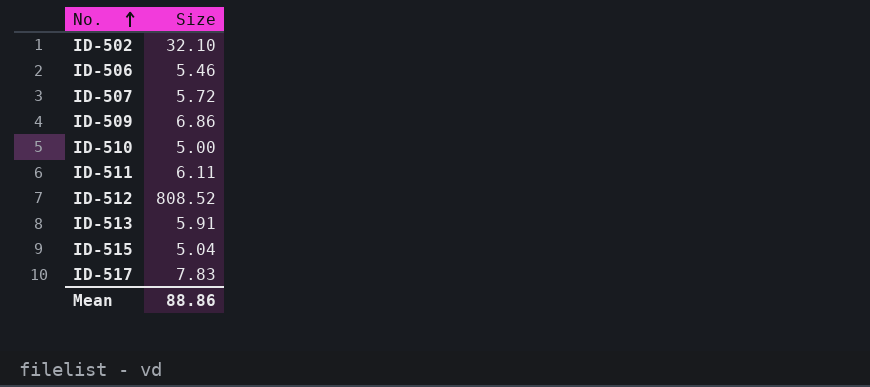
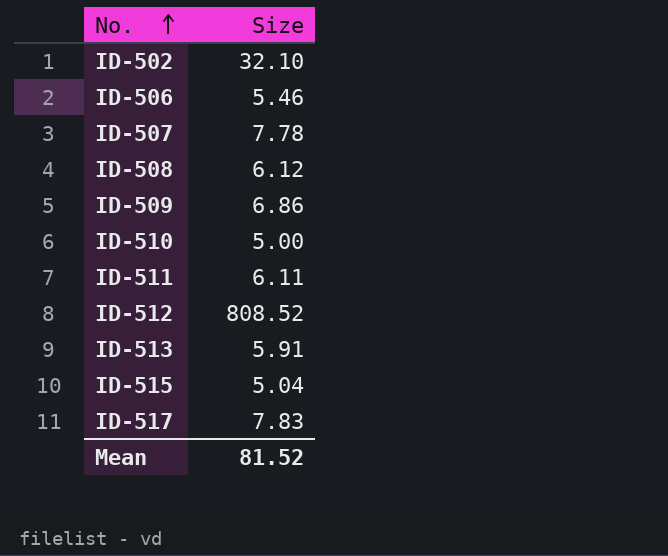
ID-507 | Size: 5.72 -> 7.78
row ID-508: none -> 6.12
Mean | Size: 88.86 -> 81.52

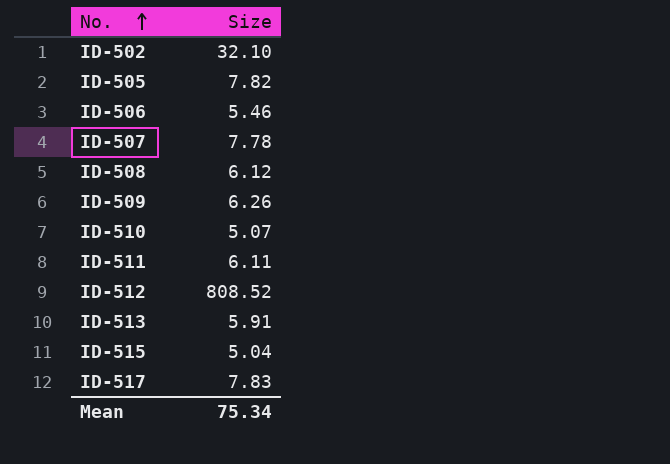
row ID-505: none -> 7.82
ID-509 | Size: 6.86 -> 6.26
ID-510 | Size: 5.00 -> 5.07
Mean | Size: 81.52 -> 75.34

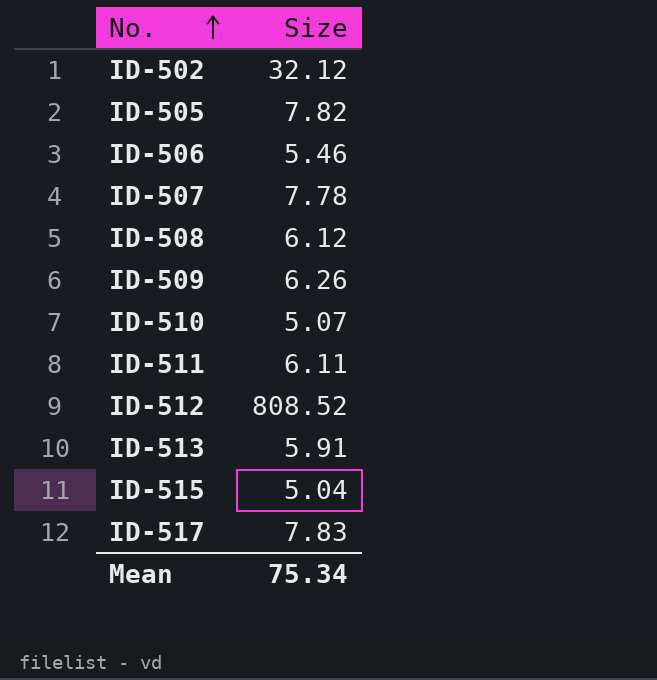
ID-502 | Size: 32.10 -> 32.12

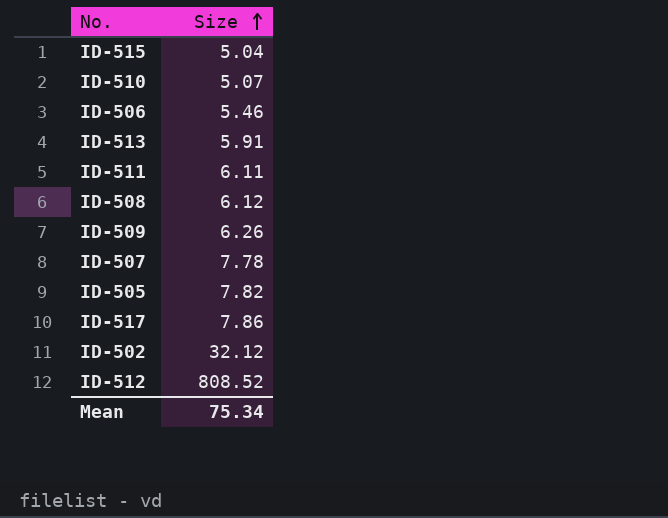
row order: No. ascending -> Size ascending
ID-517 | Size: 7.83 -> 7.86

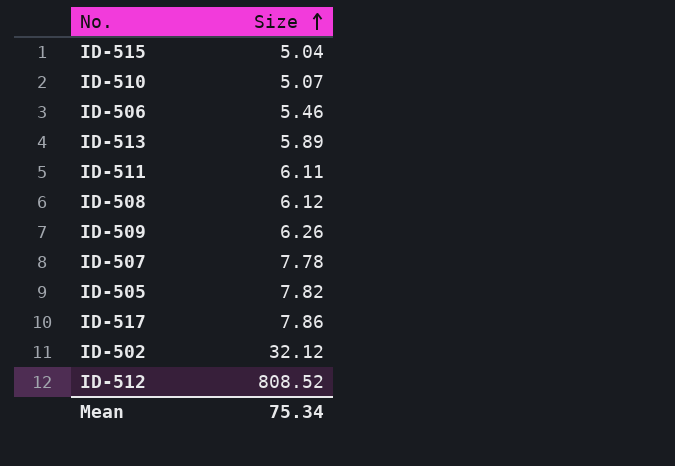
ID-513 | Size: 5.91 -> 5.89

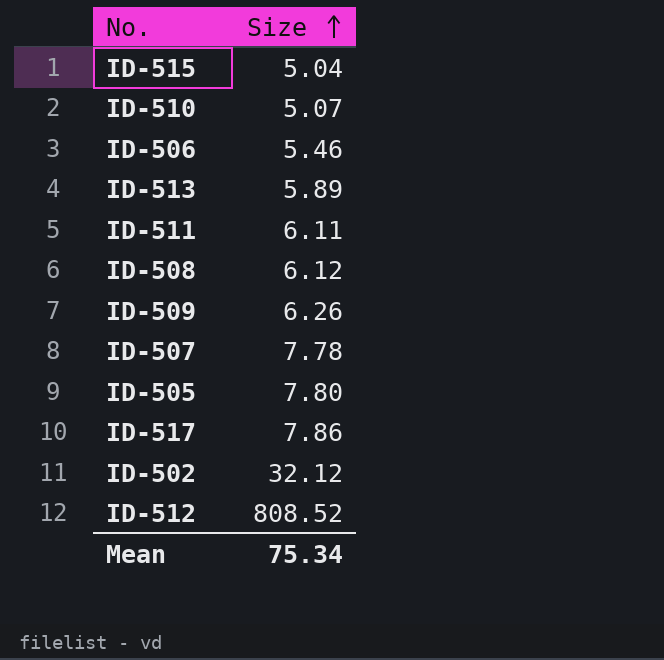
ID-505 | Size: 7.82 -> 7.80

